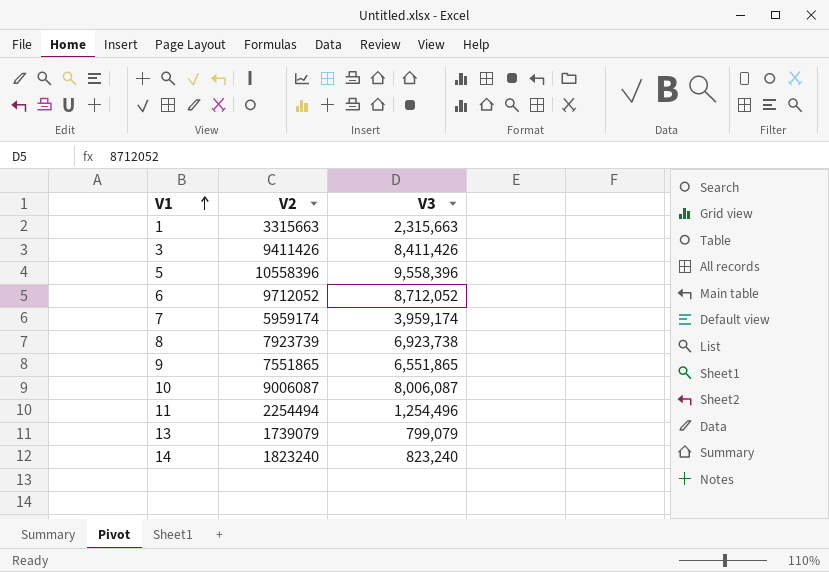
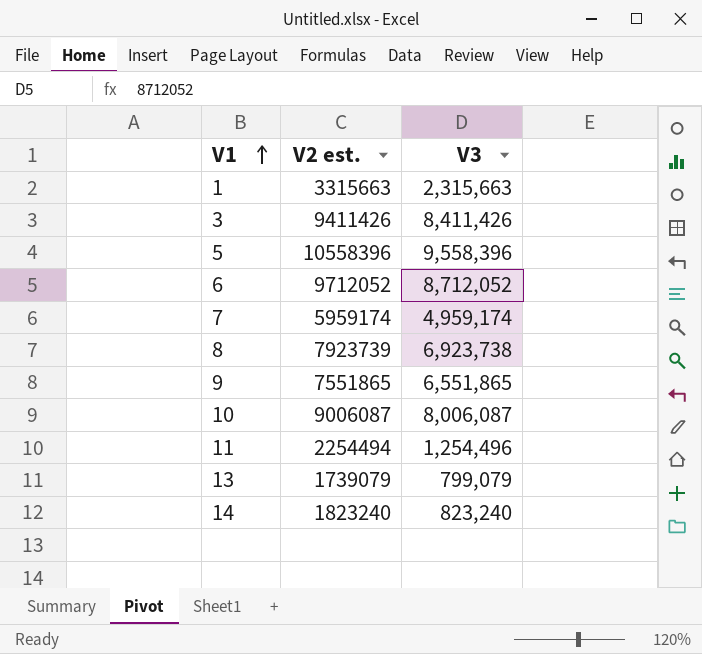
column name: V2 -> V2 est.
7 | V3: 3,959,174 -> 4,959,174

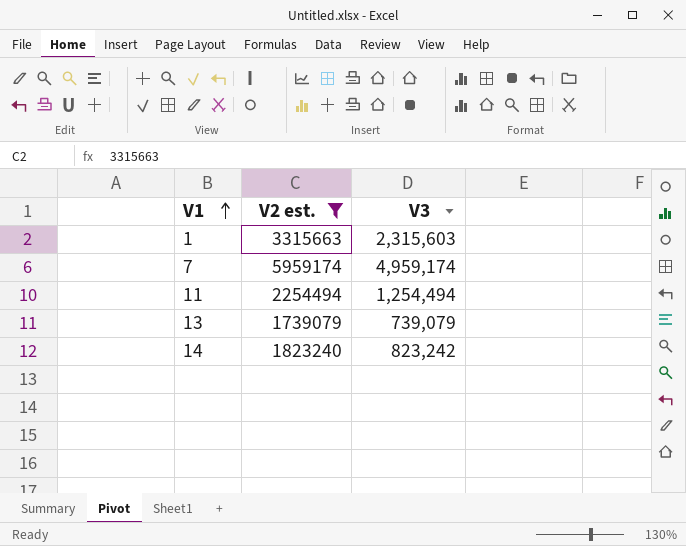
filter: none -> V2 est. <= 5959174
1 | V3: 2,315,663 -> 2,315,603
11 | V3: 1,254,496 -> 1,254,494
13 | V3: 799,079 -> 739,079
14 | V3: 823,240 -> 823,242

